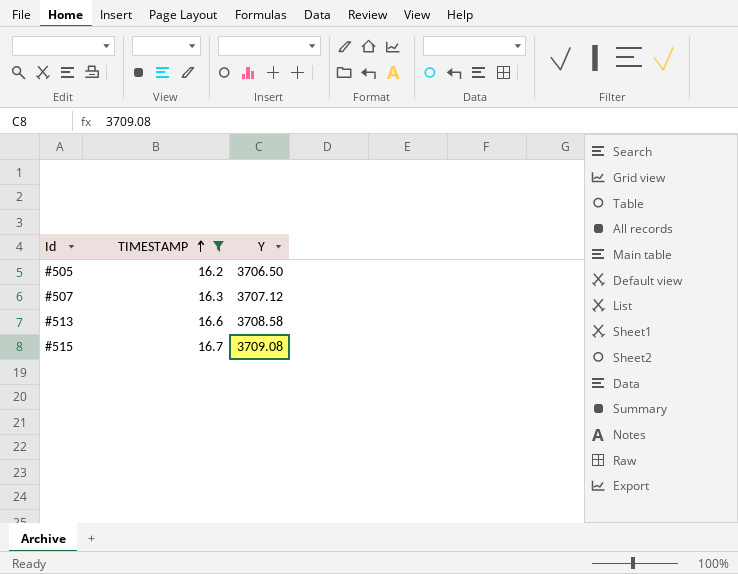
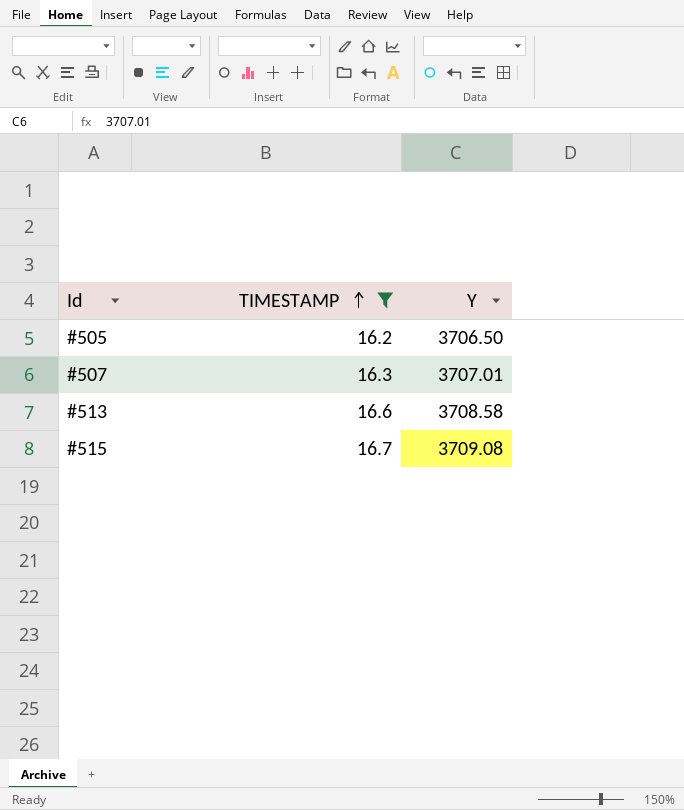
#507 | Y: 3707.12 -> 3707.01

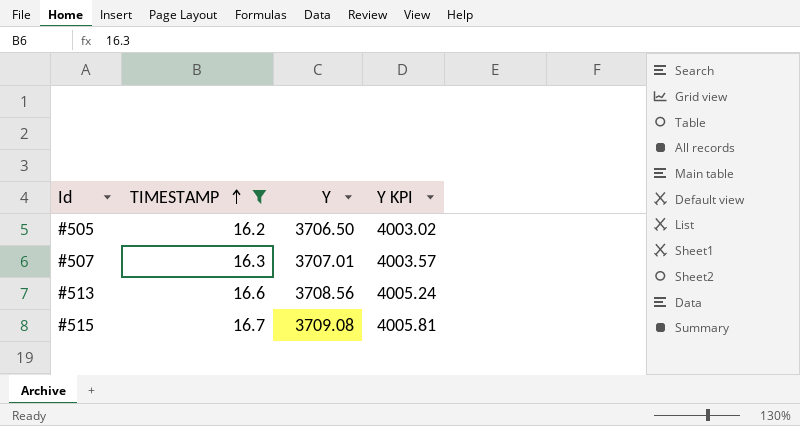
column Y KPI | formula: none -> [Y] * 1.08
#513 | Y: 3708.58 -> 3708.56

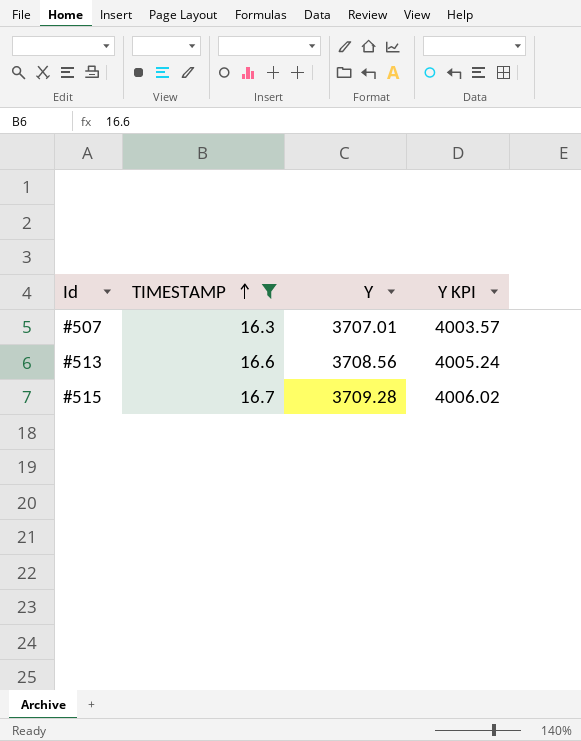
row #505: 16.2 | 3706.50 | 4003.02 -> none
#515 | Y: 3709.08 -> 3709.28
#515 | Y KPI: 4005.81 -> 4006.02

